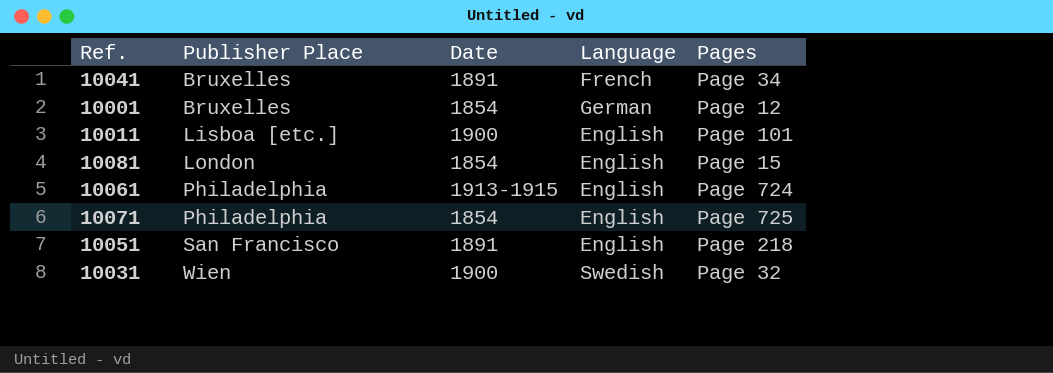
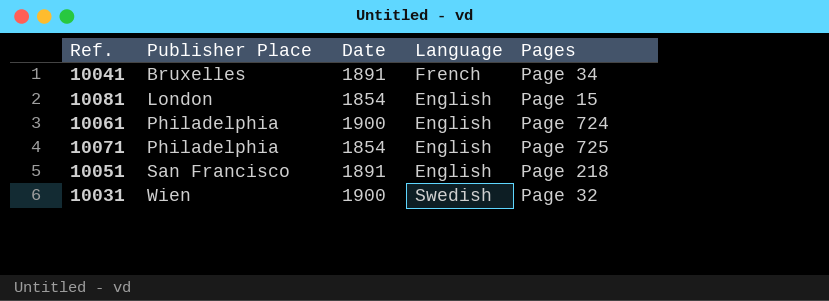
row 10001: Bruxelles | 1854 | German | Page 12 -> none
row 10011: Lisboa [etc.] | 1900 | English | Page 101 -> none
10061 | Date: 1913-1915 -> 1900

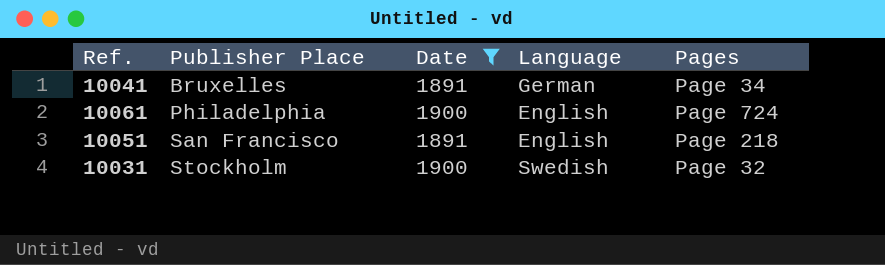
filter: none -> Date != 1854
10041 | Language: French -> German
10031 | Publisher Place: Wien -> Stockholm

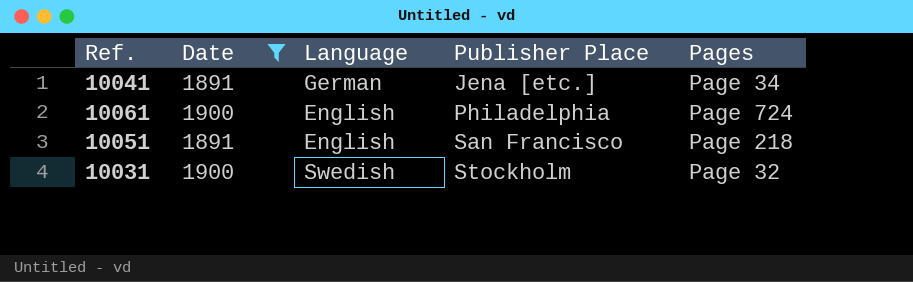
column Publisher Place | position: 2 -> 4
10041 | Publisher Place: Bruxelles -> Jena [etc.]

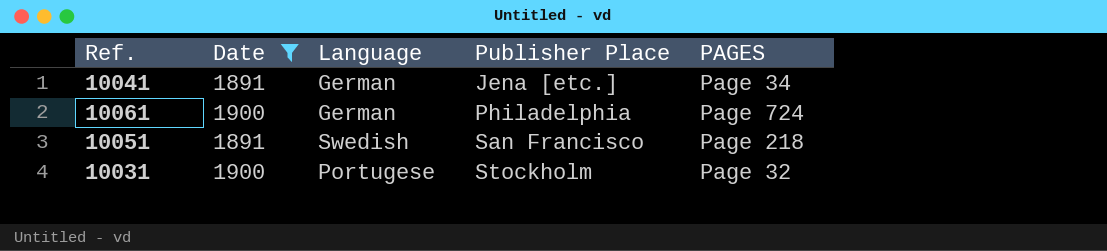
column name: Pages -> PAGES
10061 | Language: English -> German
10051 | Language: English -> Swedish
10031 | Language: Swedish -> Portugese

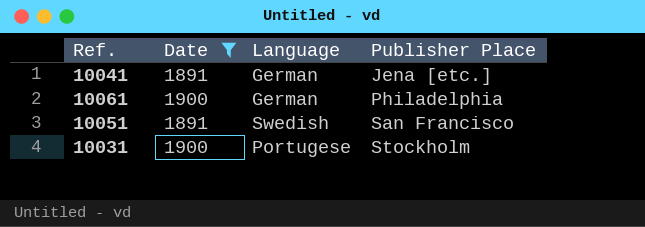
column PAGES | position: 5 -> none

